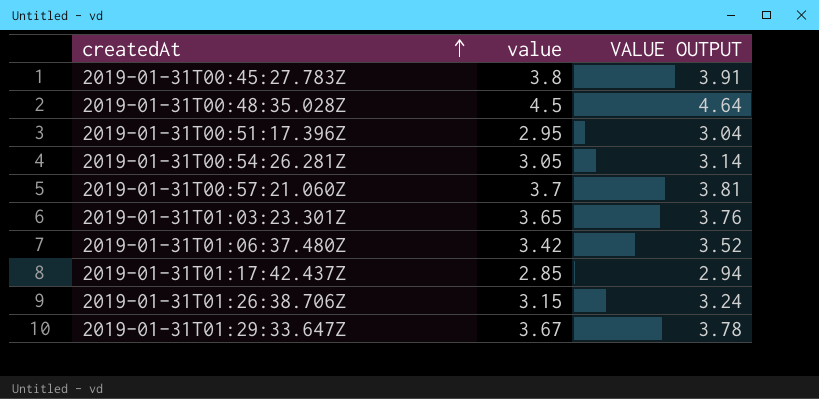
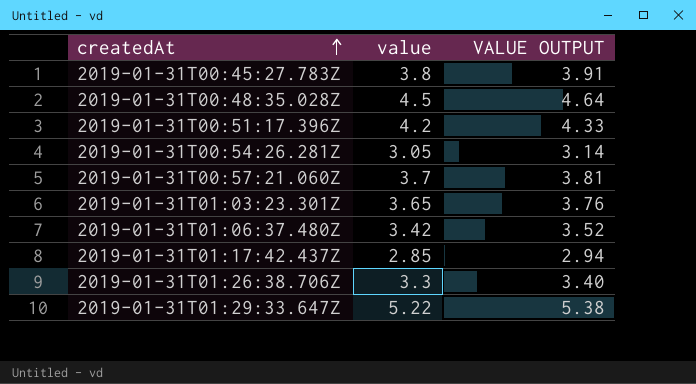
2019-01-31T00:51:17.396Z | value: 2.95 -> 4.2
2019-01-31T00:51:17.396Z | VALUE OUTPUT: 3.04 -> 4.33
2019-01-31T01:26:38.706Z | value: 3.15 -> 3.3
2019-01-31T01:26:38.706Z | VALUE OUTPUT: 3.24 -> 3.40
2019-01-31T01:29:33.647Z | value: 3.67 -> 5.22
2019-01-31T01:29:33.647Z | VALUE OUTPUT: 3.78 -> 5.38

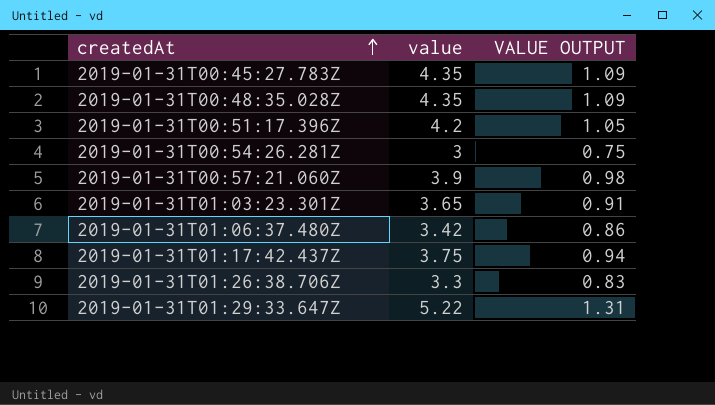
column VALUE OUTPUT | formula: [value] * 1.03 -> [value] * 0.25
2019-01-31T00:45:27.783Z | value: 3.8 -> 4.35
2019-01-31T00:48:35.028Z | value: 4.5 -> 4.35
2019-01-31T00:54:26.281Z | value: 3.05 -> 3
2019-01-31T00:57:21.060Z | value: 3.7 -> 3.9
2019-01-31T01:17:42.437Z | value: 2.85 -> 3.75

